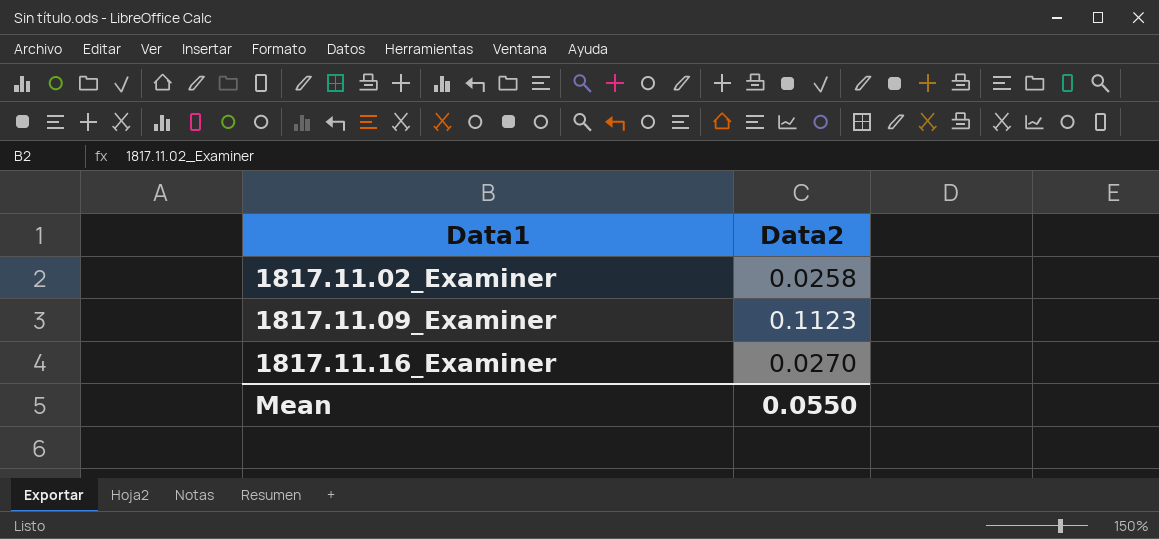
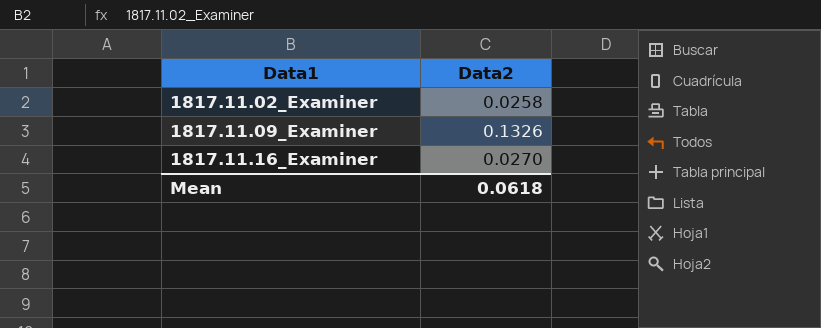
1817.11.09_Examiner | Data2: 0.1123 -> 0.1326
Mean | Data2: 0.0550 -> 0.0618

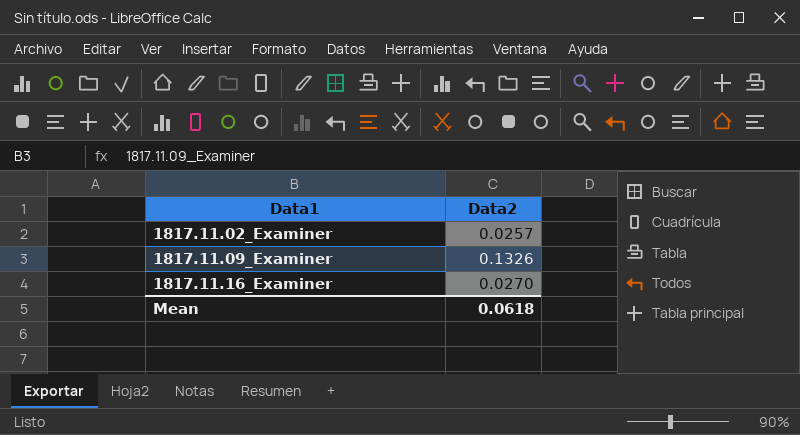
1817.11.02_Examiner | Data2: 0.0258 -> 0.0257

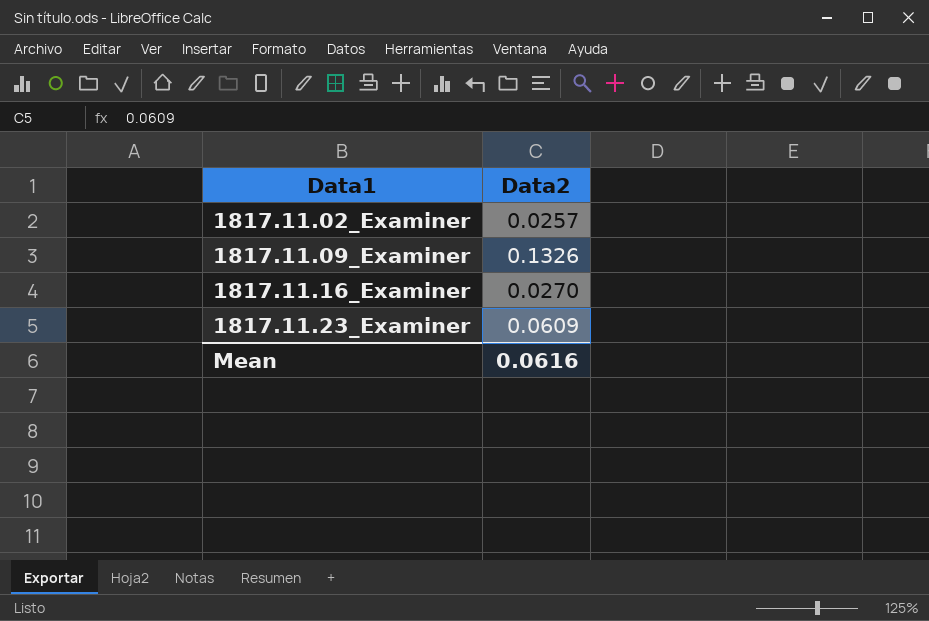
row 1817.11.23_Examiner: none -> 0.0609
Mean | Data2: 0.0618 -> 0.0616

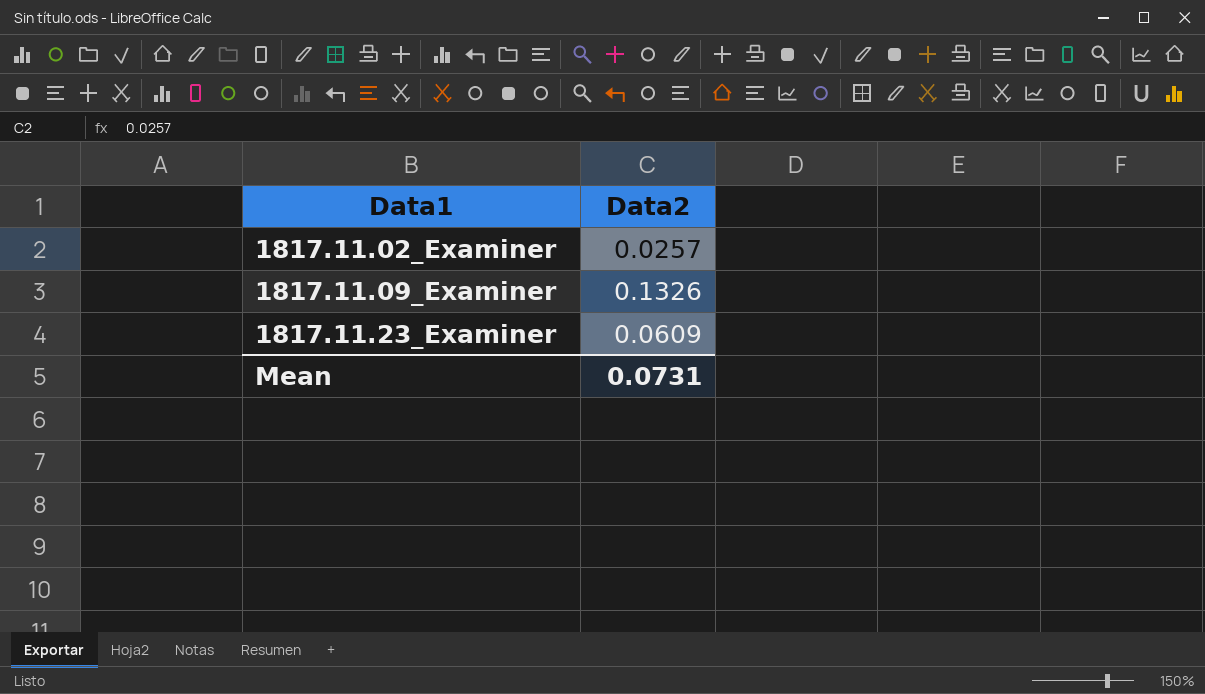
row 1817.11.16_Examiner: 0.0270 -> none
Mean | Data2: 0.0616 -> 0.0731

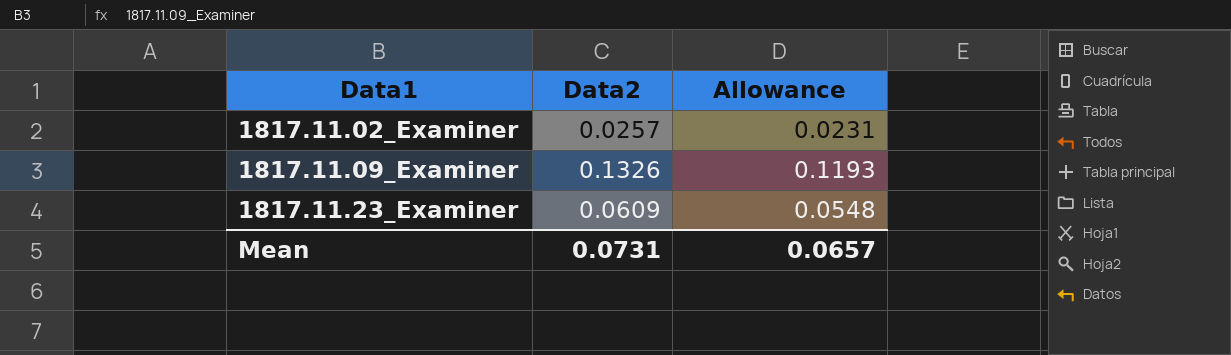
column Allowance | formula: none -> [Data2] * 0.9

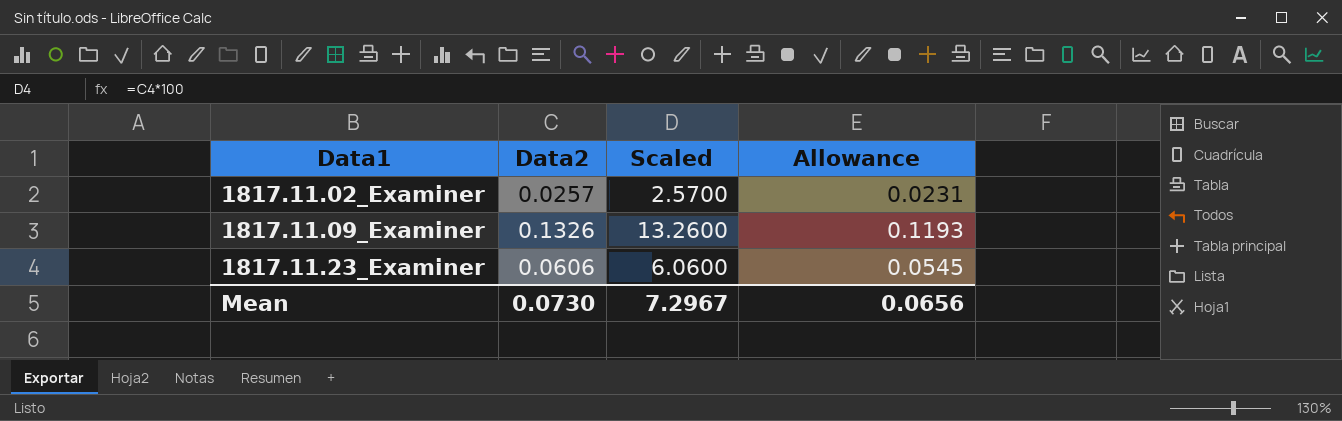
column Scaled | formula: none -> [Data2] * 100
1817.11.23_Examiner | Data2: 0.0609 -> 0.0606
1817.11.23_Examiner | Allowance: 0.0548 -> 0.0545
Mean | Data2: 0.0731 -> 0.0730
Mean | Allowance: 0.0657 -> 0.0656

